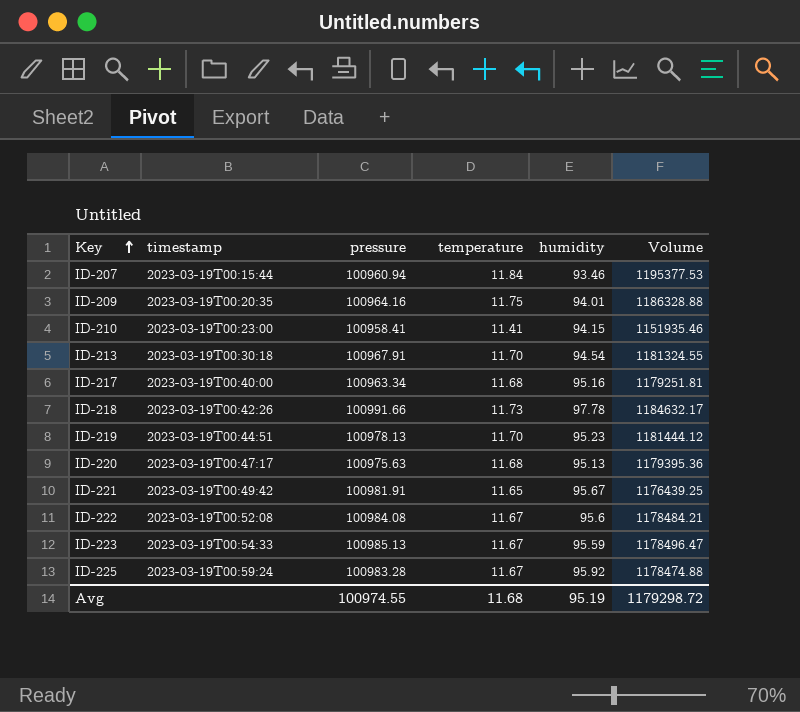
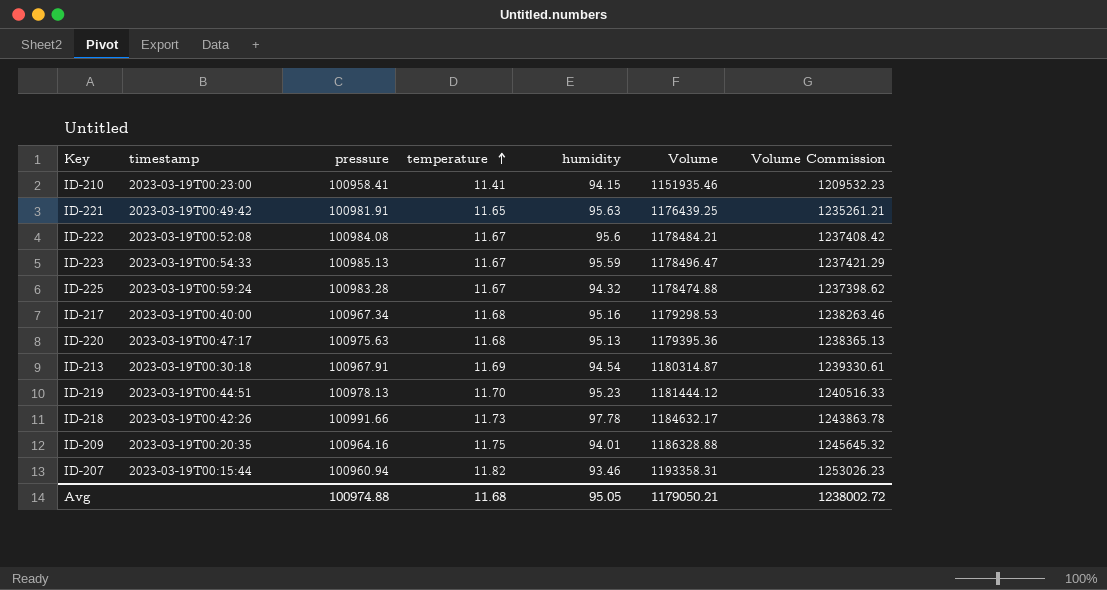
row order: Key ascending -> temperature ascending
column Volume Commission | formula: none -> [Volume] * 1.05
ID-221 | humidity: 95.67 -> 95.63
ID-225 | humidity: 95.92 -> 94.32
ID-217 | pressure: 100963.34 -> 100967.34
ID-217 | Volume: 1179251.81 -> 1179298.53
ID-213 | temperature: 11.70 -> 11.69
ID-213 | Volume: 1181324.55 -> 1180314.87
ID-207 | temperature: 11.84 -> 11.82
ID-207 | Volume: 1195377.53 -> 1193358.31
Avg | pressure: 100974.55 -> 100974.88
Avg | humidity: 95.19 -> 95.05
Avg | Volume: 1179298.72 -> 1179050.21

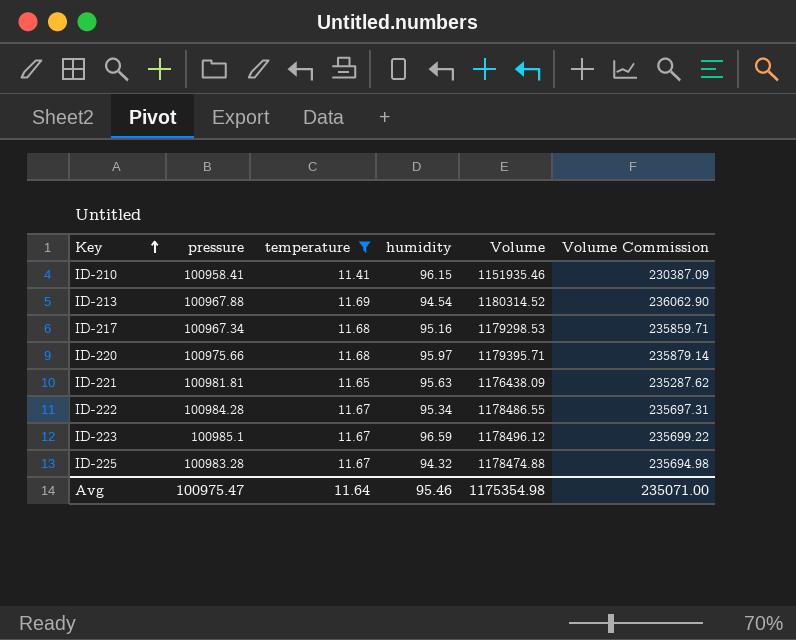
filter: none -> temperature <= 11.69
row order: temperature ascending -> Key ascending
column timestamp | position: 2 -> none
column Volume Commission | formula: [Volume] * 1.05 -> [Volume] * 0.2
ID-210 | humidity: 94.15 -> 96.15
ID-213 | pressure: 100967.91 -> 100967.88
ID-213 | Volume: 1180314.87 -> 1180314.52
ID-220 | pressure: 100975.63 -> 100975.66
ID-220 | humidity: 95.13 -> 95.97
ID-220 | Volume: 1179395.36 -> 1179395.71
ID-221 | pressure: 100981.91 -> 100981.81
ID-221 | Volume: 1176439.25 -> 1176438.09
ID-222 | pressure: 100984.08 -> 100984.28
ID-222 | humidity: 95.6 -> 95.34
ID-222 | Volume: 1178484.21 -> 1178486.55
ID-223 | pressure: 100985.13 -> 100985.1
ID-223 | humidity: 95.59 -> 96.59
ID-223 | Volume: 1178496.47 -> 1178496.12
Avg | pressure: 100974.88 -> 100975.47
Avg | temperature: 11.68 -> 11.64
Avg | humidity: 95.05 -> 95.46
Avg | Volume: 1179050.21 -> 1175354.98
Avg | Volume Commission: 1238002.72 -> 235071.00

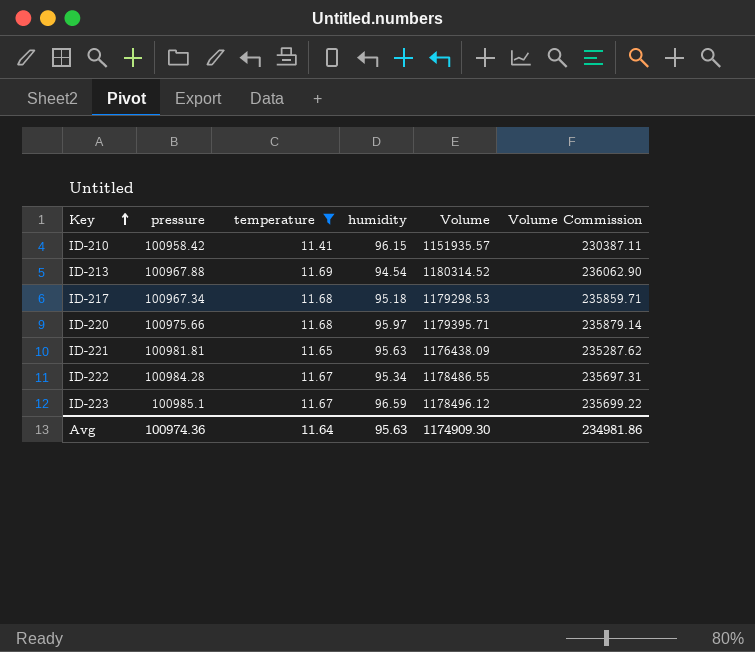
row ID-225: 100983.28 | 11.67 | 94.32 | 1178474.88 | 235694.98 -> none
ID-210 | pressure: 100958.41 -> 100958.42
ID-210 | Volume: 1151935.46 -> 1151935.57
ID-210 | Volume Commission: 230387.09 -> 230387.11
ID-217 | humidity: 95.16 -> 95.18
Avg | pressure: 100975.47 -> 100974.36
Avg | humidity: 95.46 -> 95.63
Avg | Volume: 1175354.98 -> 1174909.30
Avg | Volume Commission: 235071.00 -> 234981.86

